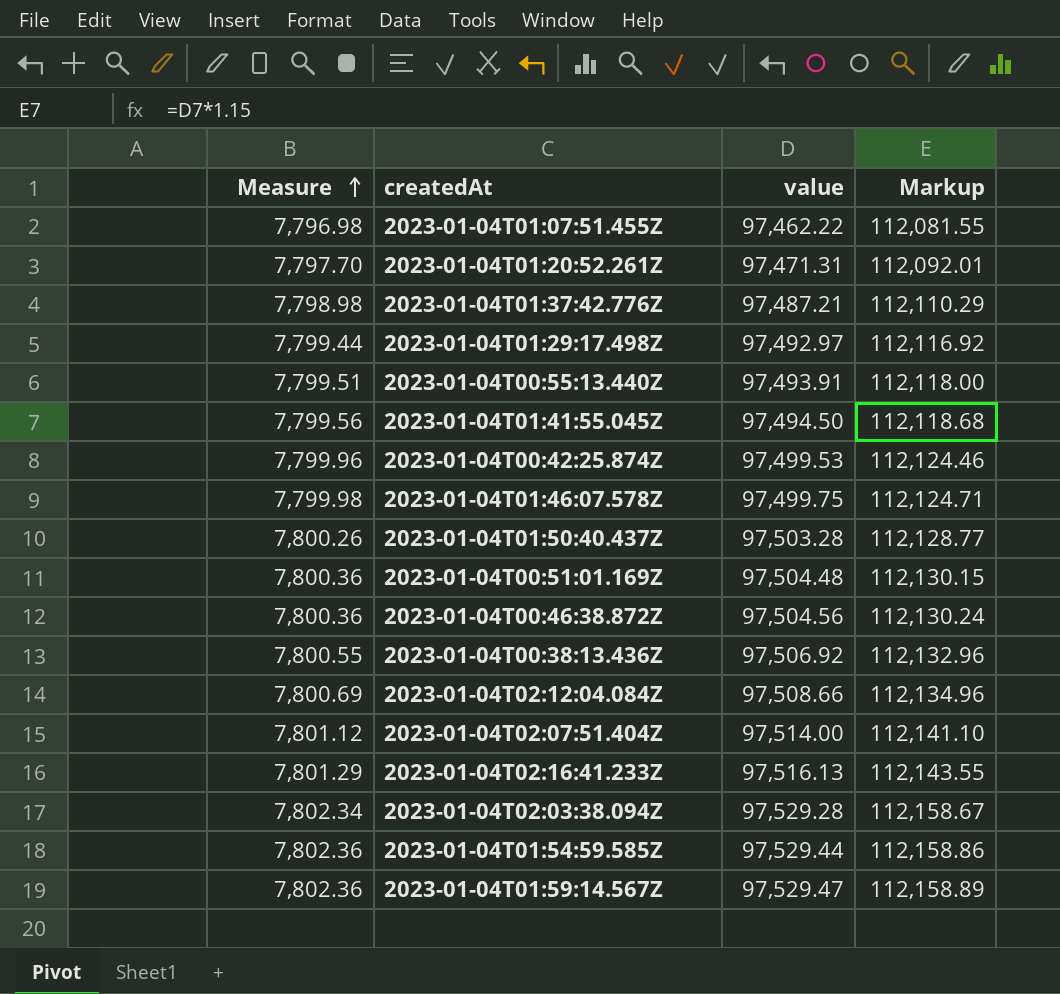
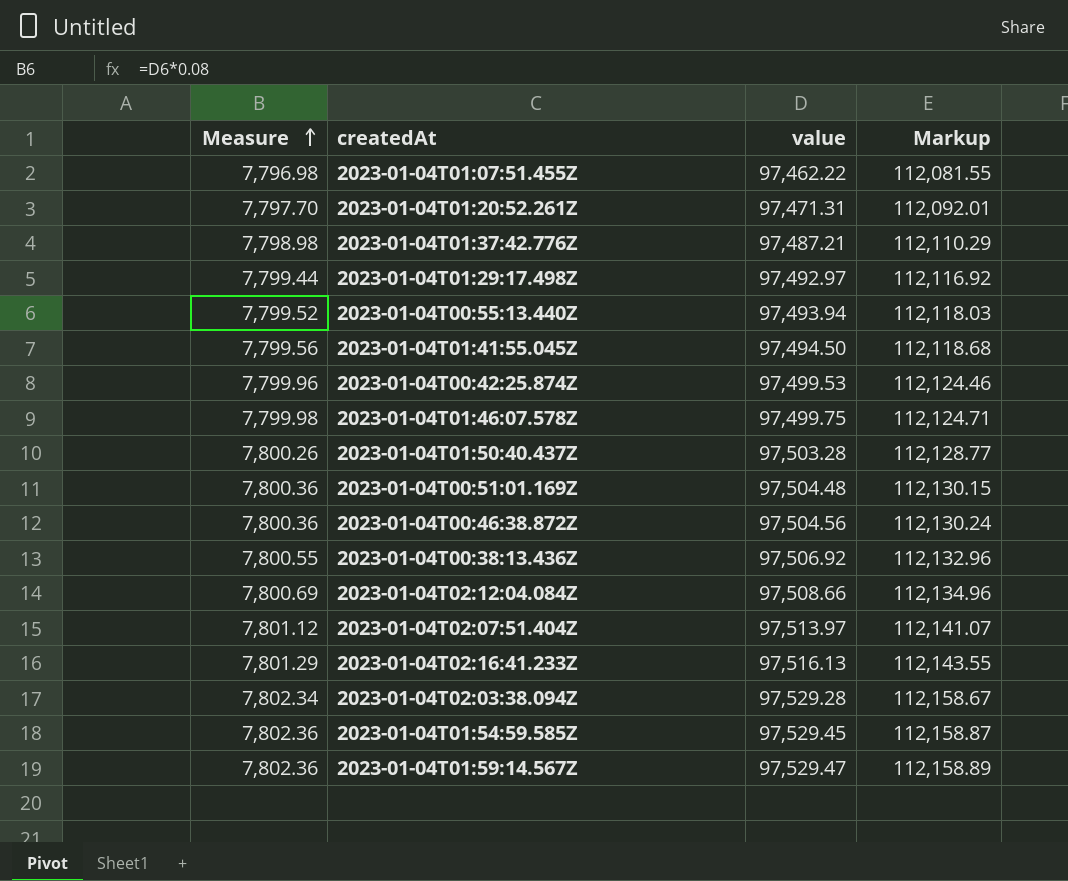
2023-01-04T00:55:13.440Z | Measure: 7,799.51 -> 7,799.52
2023-01-04T00:55:13.440Z | value: 97,493.91 -> 97,493.94
2023-01-04T00:55:13.440Z | Markup: 112,118.00 -> 112,118.03
2023-01-04T02:07:51.404Z | value: 97,514.00 -> 97,513.97
2023-01-04T02:07:51.404Z | Markup: 112,141.10 -> 112,141.07
2023-01-04T01:54:59.585Z | value: 97,529.44 -> 97,529.45
2023-01-04T01:54:59.585Z | Markup: 112,158.86 -> 112,158.87

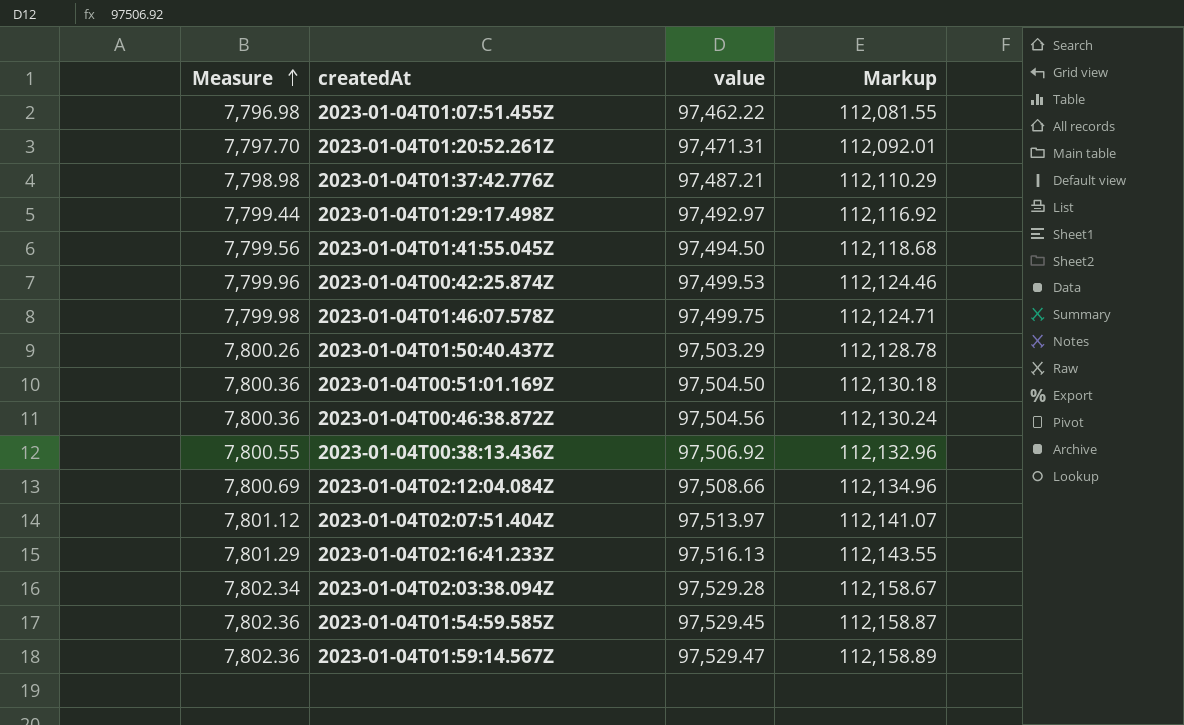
row 2023-01-04T00:55:13.440Z: 7,799.52 | 97,493.94 | 112,118.03 -> none
2023-01-04T01:50:40.437Z | value: 97,503.28 -> 97,503.29
2023-01-04T01:50:40.437Z | Markup: 112,128.77 -> 112,128.78
2023-01-04T00:51:01.169Z | value: 97,504.48 -> 97,504.50
2023-01-04T00:51:01.169Z | Markup: 112,130.15 -> 112,130.18

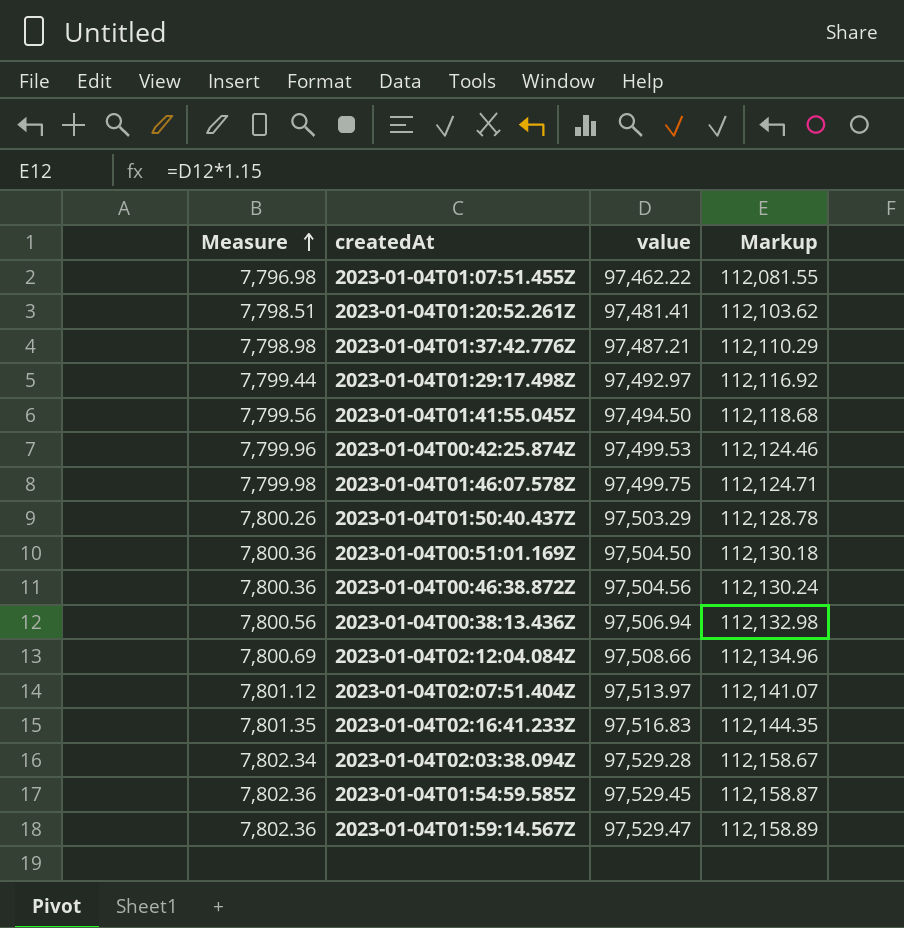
2023-01-04T01:20:52.261Z | Measure: 7,797.70 -> 7,798.51
2023-01-04T01:20:52.261Z | value: 97,471.31 -> 97,481.41
2023-01-04T01:20:52.261Z | Markup: 112,092.01 -> 112,103.62
2023-01-04T00:38:13.436Z | Measure: 7,800.55 -> 7,800.56
2023-01-04T00:38:13.436Z | value: 97,506.92 -> 97,506.94
2023-01-04T00:38:13.436Z | Markup: 112,132.96 -> 112,132.98
2023-01-04T02:16:41.233Z | Measure: 7,801.29 -> 7,801.35
2023-01-04T02:16:41.233Z | value: 97,516.13 -> 97,516.83
2023-01-04T02:16:41.233Z | Markup: 112,143.55 -> 112,144.35

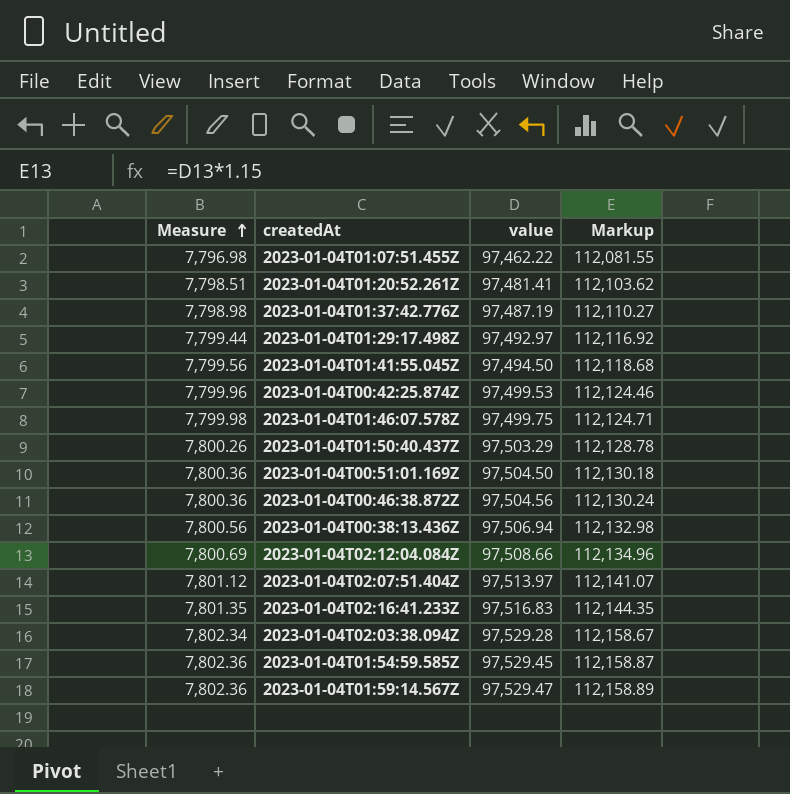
2023-01-04T01:37:42.776Z | value: 97,487.21 -> 97,487.19
2023-01-04T01:37:42.776Z | Markup: 112,110.29 -> 112,110.27

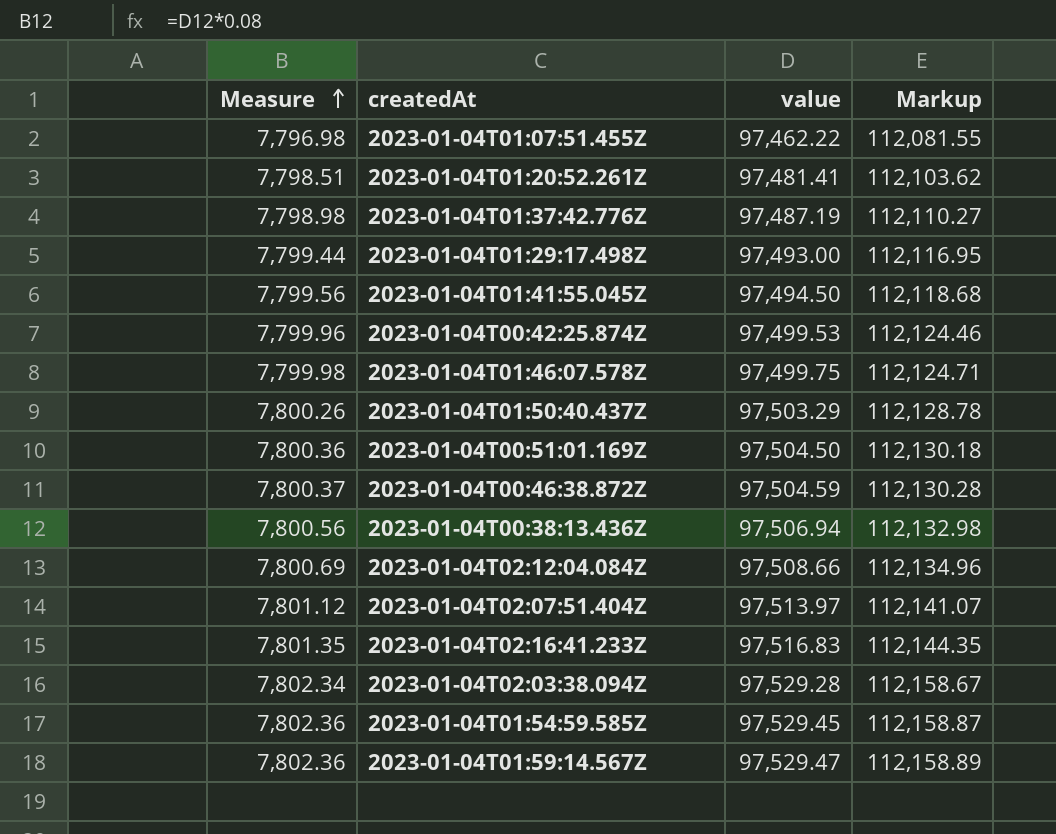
2023-01-04T01:29:17.498Z | value: 97,492.97 -> 97,493.00
2023-01-04T01:29:17.498Z | Markup: 112,116.92 -> 112,116.95
2023-01-04T00:46:38.872Z | Measure: 7,800.36 -> 7,800.37
2023-01-04T00:46:38.872Z | value: 97,504.56 -> 97,504.59
2023-01-04T00:46:38.872Z | Markup: 112,130.24 -> 112,130.28

